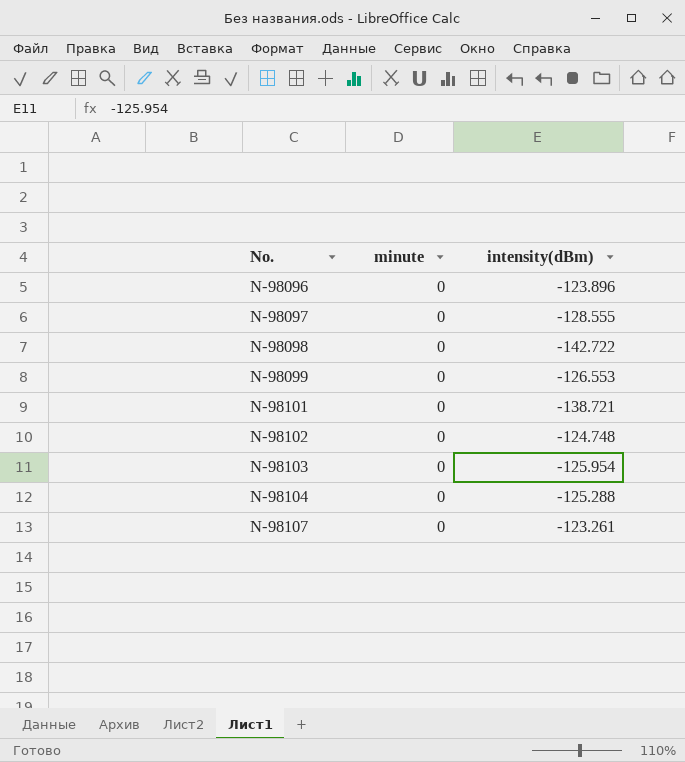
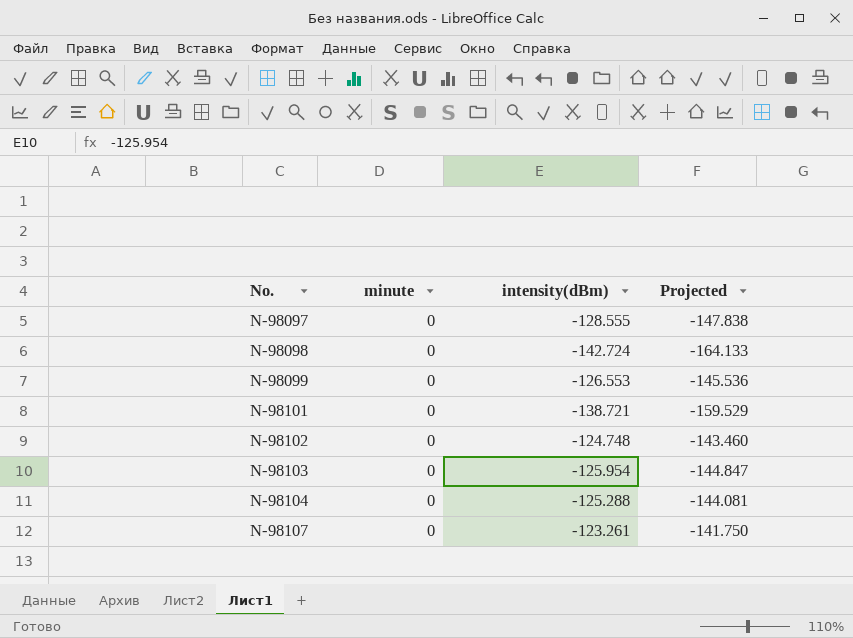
column Projected | formula: none -> [intensity(dBm)] * 1.15
row N-98096: 0 | -123.896 -> none
N-98098 | intensity(dBm): -142.722 -> -142.724

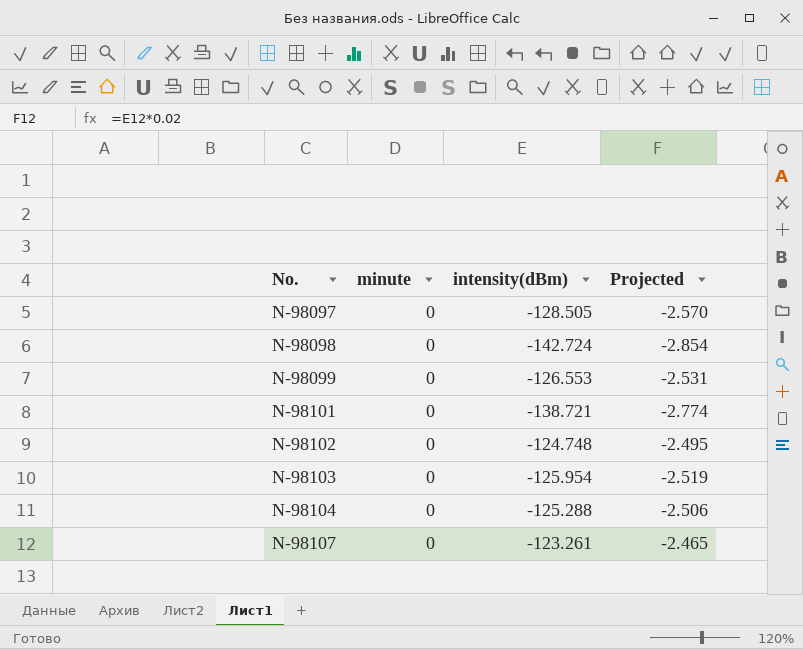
column Projected | formula: [intensity(dBm)] * 1.15 -> [intensity(dBm)] * 0.02
N-98097 | intensity(dBm): -128.555 -> -128.505

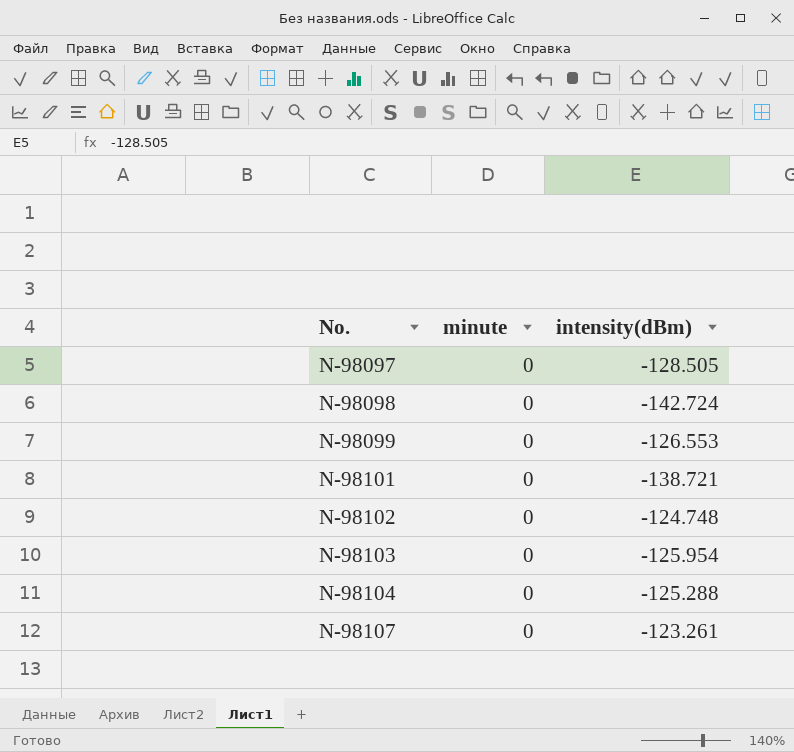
column Projected | formula: [intensity(dBm)] * 0.02 -> none

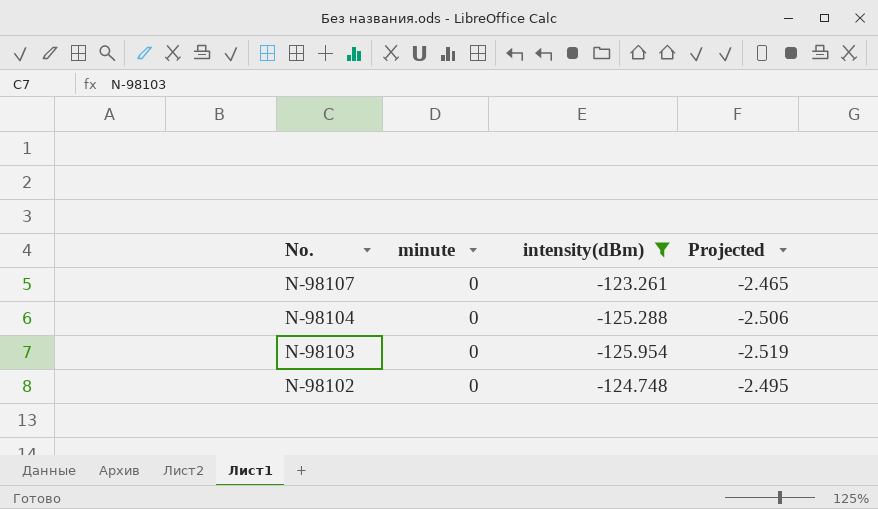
filter: none -> intensity(dBm) >= -125.954
row order: No. ascending -> No. descending
column Projected | formula: none -> [intensity(dBm)] * 0.02

